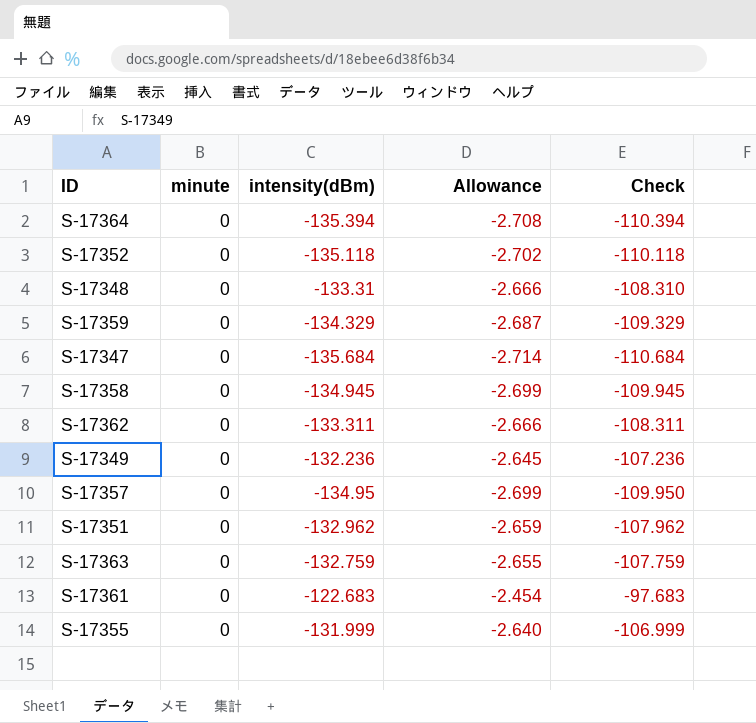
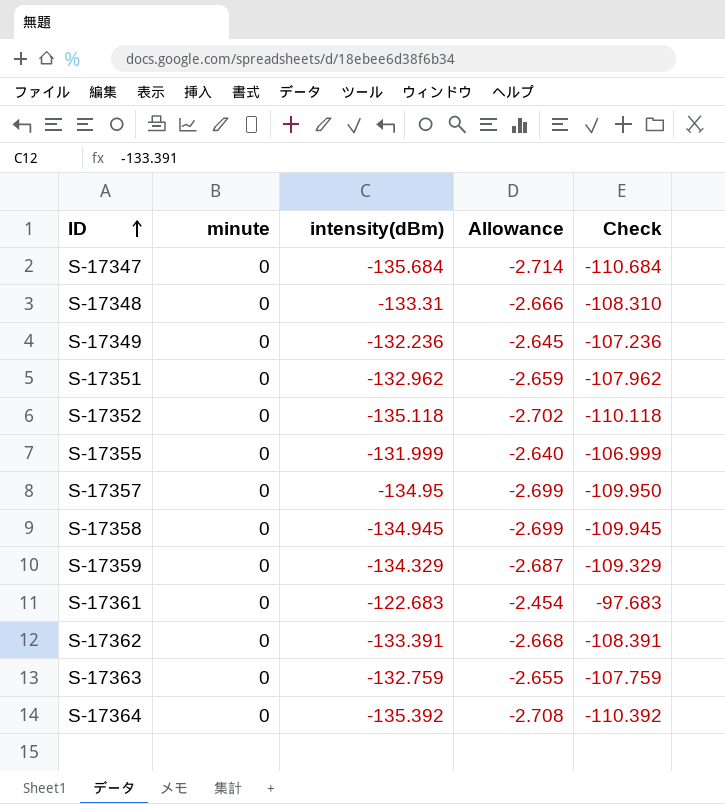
row order: none -> ID ascending
S-17362 | intensity(dBm): -133.311 -> -133.391
S-17362 | Allowance: -2.666 -> -2.668
S-17362 | Check: -108.311 -> -108.391
S-17364 | intensity(dBm): -135.394 -> -135.392
S-17364 | Check: -110.394 -> -110.392

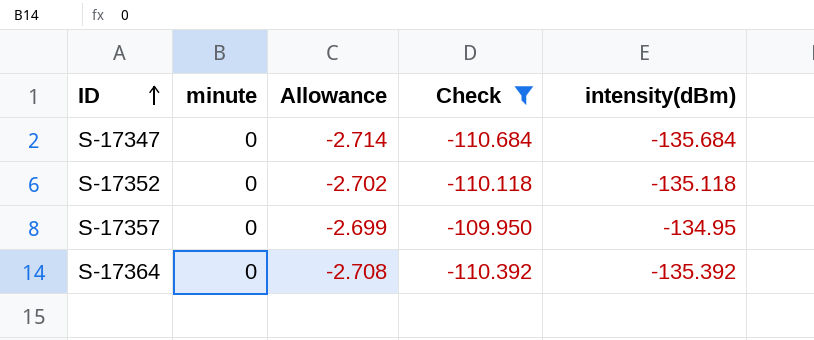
filter: none -> Check <= -109.950
column intensity(dBm) | position: 3 -> 5

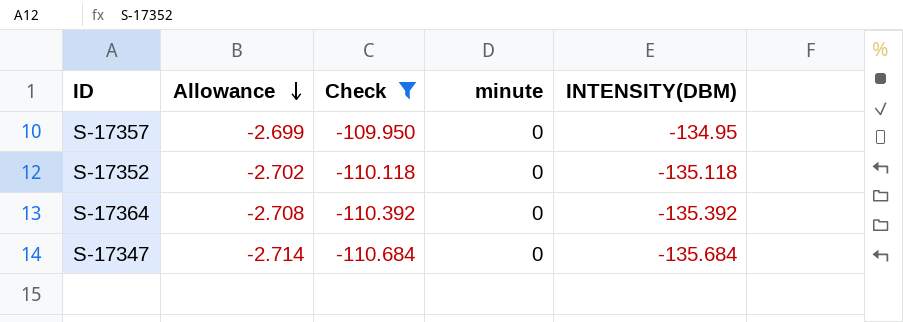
row order: ID ascending -> Allowance descending
column minute | position: 2 -> 4
column name: intensity(dBm) -> INTENSITY(DBM)

